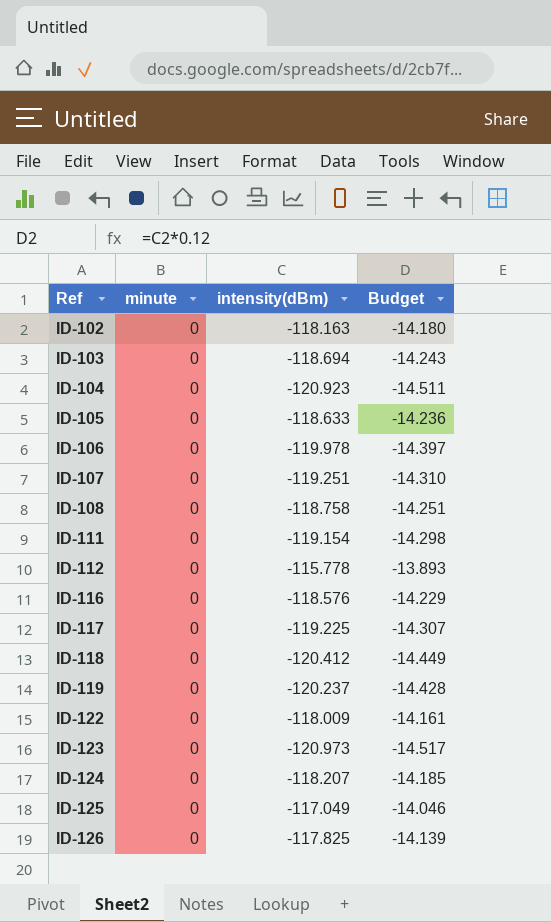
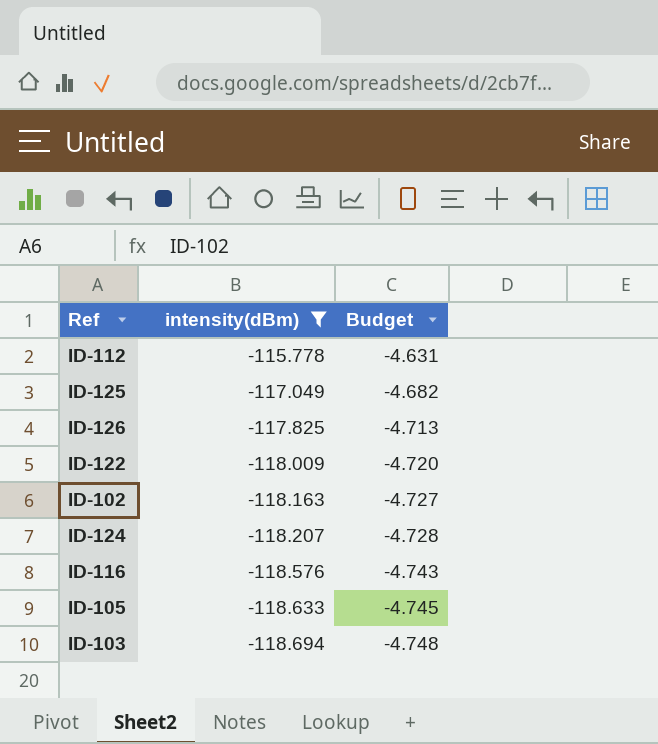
filter: none -> intensity(dBm) >= -118.694
row order: Ref ascending -> intensity(dBm) descending
column minute | position: 2 -> none
column Budget | formula: [intensity(dBm)] * 0.12 -> [intensity(dBm)] * 0.04

